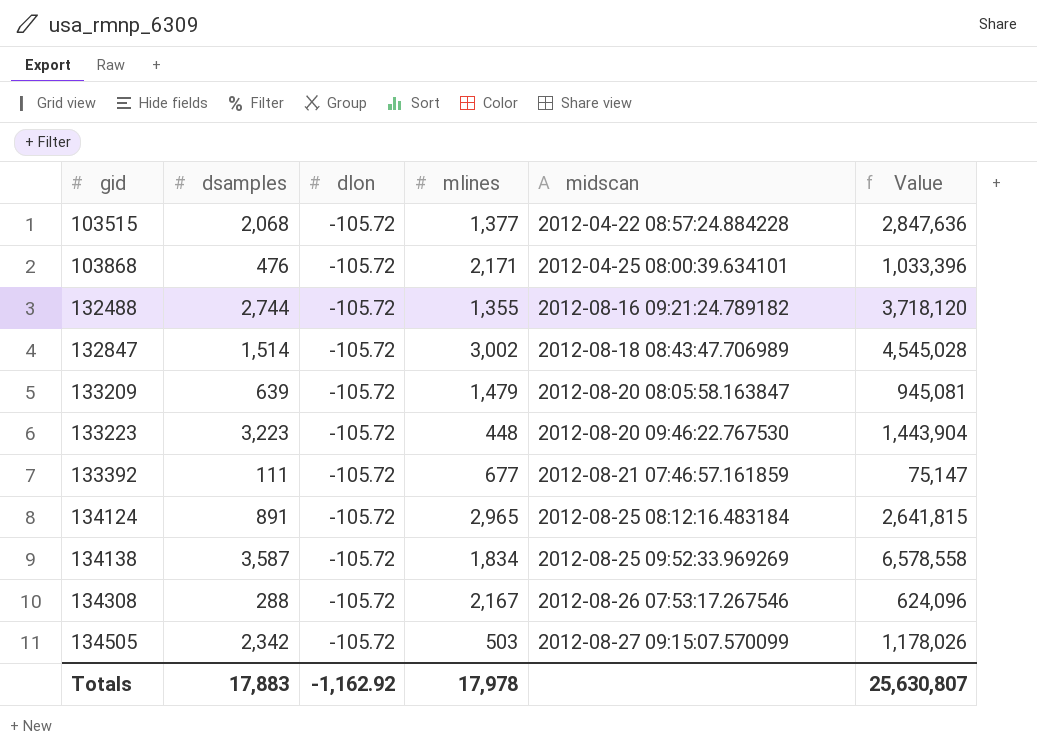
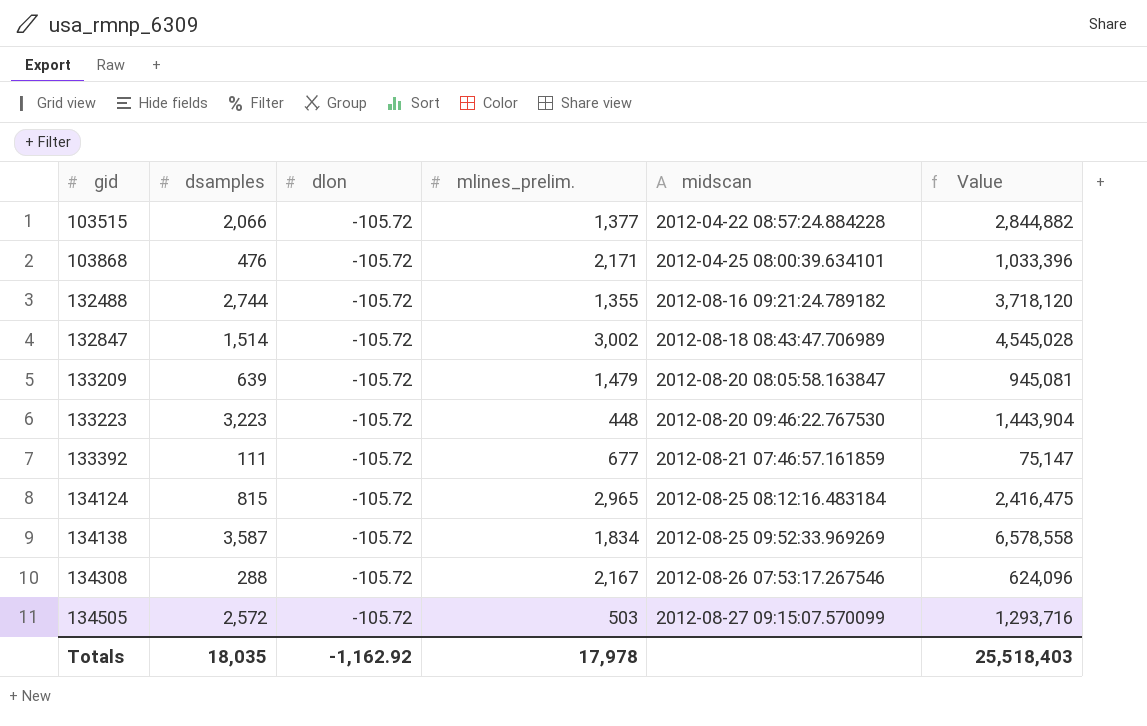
column name: mlines -> mlines_prelim.
103515 | dsamples: 2,068 -> 2,066
103515 | Value: 2,847,636 -> 2,844,882
134124 | dsamples: 891 -> 815
134124 | Value: 2,641,815 -> 2,416,475
134505 | dsamples: 2,342 -> 2,572
134505 | Value: 1,178,026 -> 1,293,716
Totals | dsamples: 17,883 -> 18,035
Totals | Value: 25,630,807 -> 25,518,403

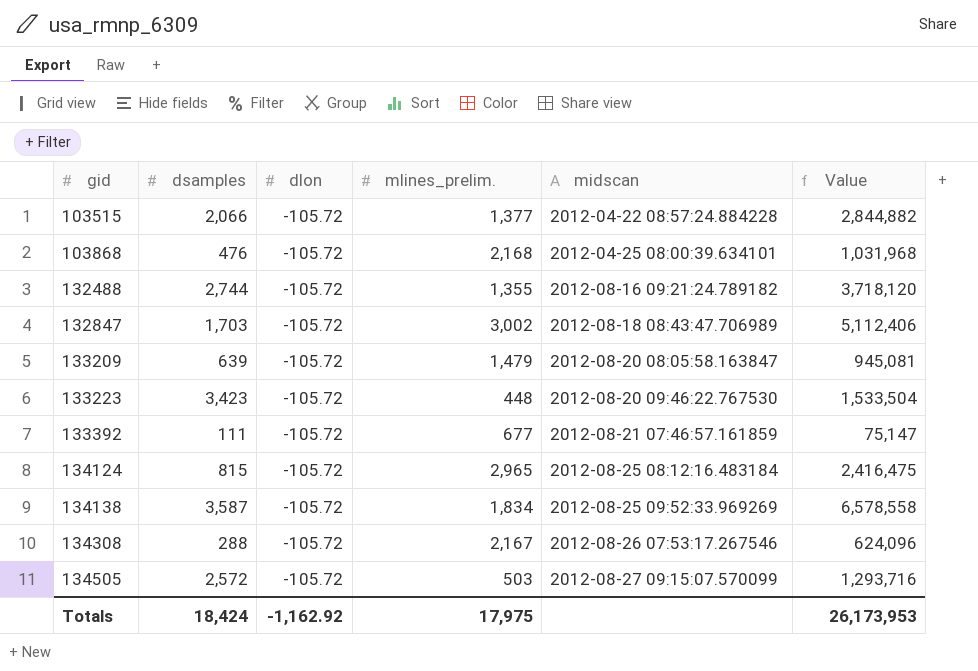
103868 | mlines_prelim.: 2,171 -> 2,168
103868 | Value: 1,033,396 -> 1,031,968
132847 | dsamples: 1,514 -> 1,703
132847 | Value: 4,545,028 -> 5,112,406
133223 | dsamples: 3,223 -> 3,423
133223 | Value: 1,443,904 -> 1,533,504
Totals | dsamples: 18,035 -> 18,424
Totals | mlines_prelim.: 17,978 -> 17,975
Totals | Value: 25,518,403 -> 26,173,953

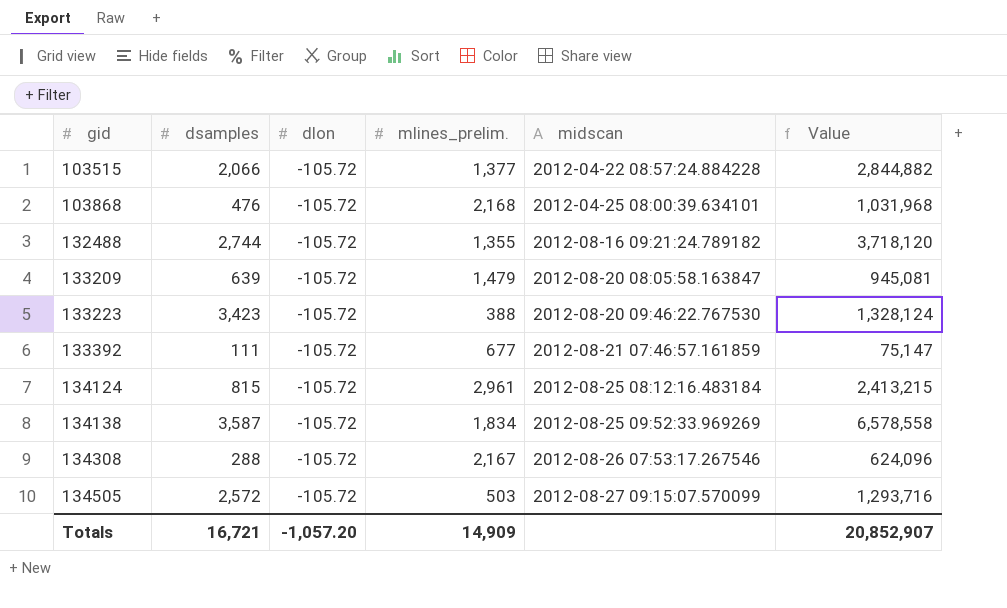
row 132847: 1,703 | -105.72 | 3,002 | 2012-08-18 08:43:47.706989 | 5,112,406 -> none
133223 | mlines_prelim.: 448 -> 388
133223 | Value: 1,533,504 -> 1,328,124
134124 | mlines_prelim.: 2,965 -> 2,961
134124 | Value: 2,416,475 -> 2,413,215
Totals | dsamples: 18,424 -> 16,721
Totals | dlon: -1,162.92 -> -1,057.20
Totals | mlines_prelim.: 17,975 -> 14,909
Totals | Value: 26,173,953 -> 20,852,907

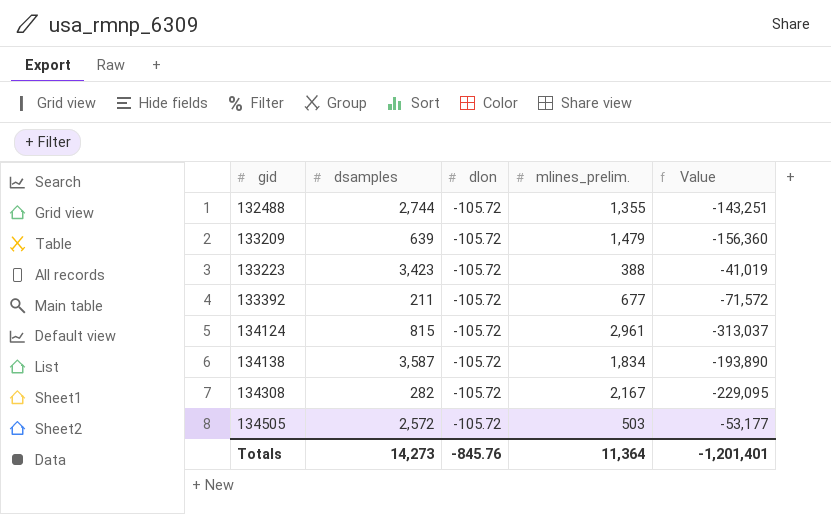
column midscan | position: 5 -> none
column Value | formula: [dsamples] * [mlines_prelim.] -> [dlon] * [mlines_prelim.]
row 103515: 2,066 | -105.72 | 1,377 | 2012-04-22 08:57:24.884228 | 2,844,882 -> none
row 103868: 476 | -105.72 | 2,168 | 2012-04-25 08:00:39.634101 | 1,031,968 -> none
133392 | dsamples: 111 -> 211
134308 | dsamples: 288 -> 282
Totals | dsamples: 16,721 -> 14,273
Totals | dlon: -1,057.20 -> -845.76
Totals | mlines_prelim.: 14,909 -> 11,364
Totals | Value: 20,852,907 -> -1,201,401

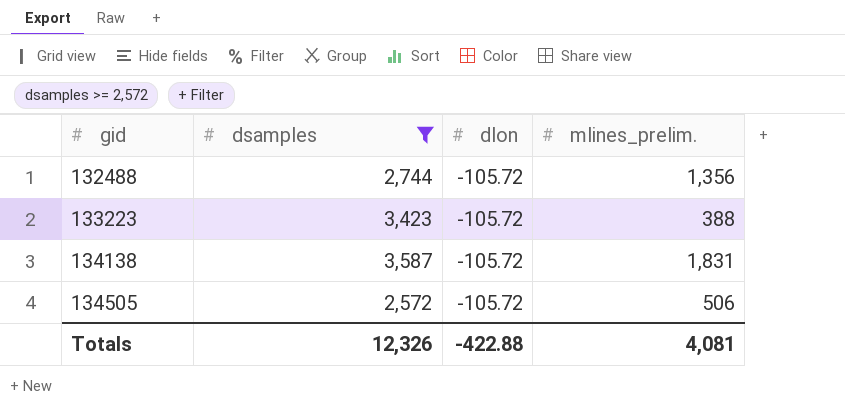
filter: none -> dsamples >= 2,572
column Value | formula: [dlon] * [mlines_prelim.] -> none
132488 | mlines_prelim.: 1,355 -> 1,356
134138 | mlines_prelim.: 1,834 -> 1,831
134505 | mlines_prelim.: 503 -> 506
Totals | dsamples: 14,273 -> 12,326
Totals | dlon: -845.76 -> -422.88
Totals | mlines_prelim.: 11,364 -> 4,081

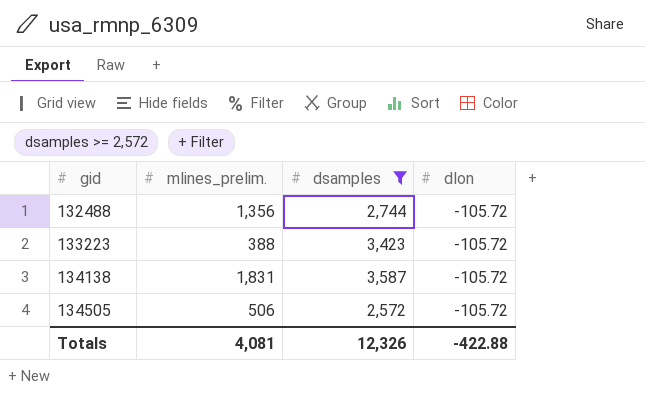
column mlines_prelim. | position: 4 -> 2

